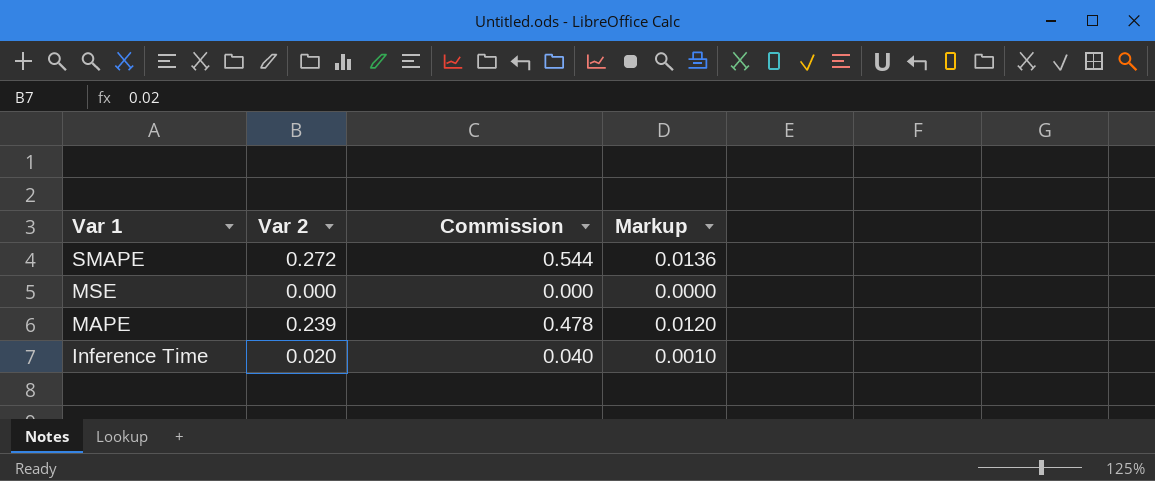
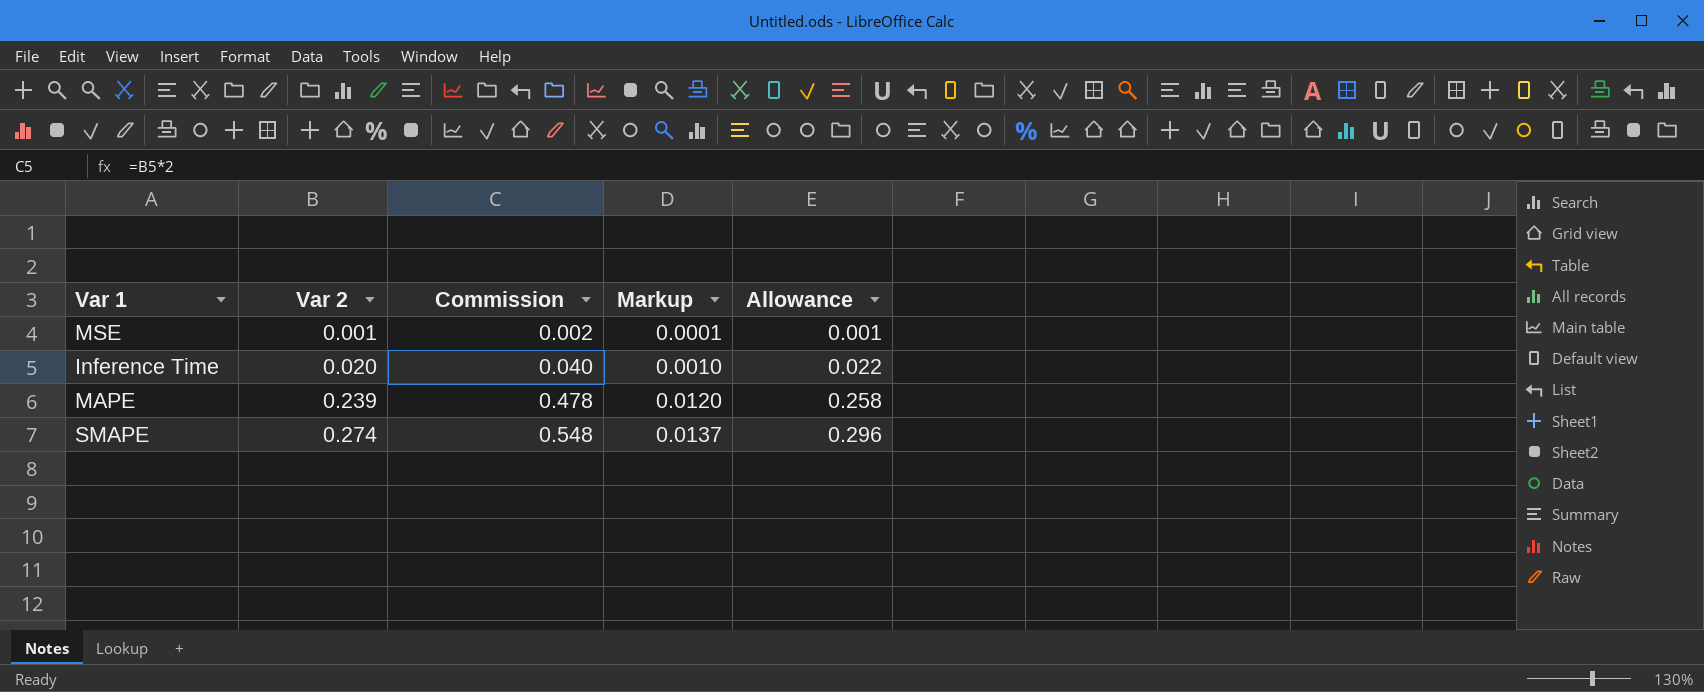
row order: Var 1 descending -> Var 2 ascending
column Allowance | formula: none -> [Var 2] * 1.08
MSE | Var 2: 0.000 -> 0.001
MSE | Commission: 0.000 -> 0.002
MSE | Markup: 0.0000 -> 0.0001
SMAPE | Var 2: 0.272 -> 0.274
SMAPE | Commission: 0.544 -> 0.548
SMAPE | Markup: 0.0136 -> 0.0137

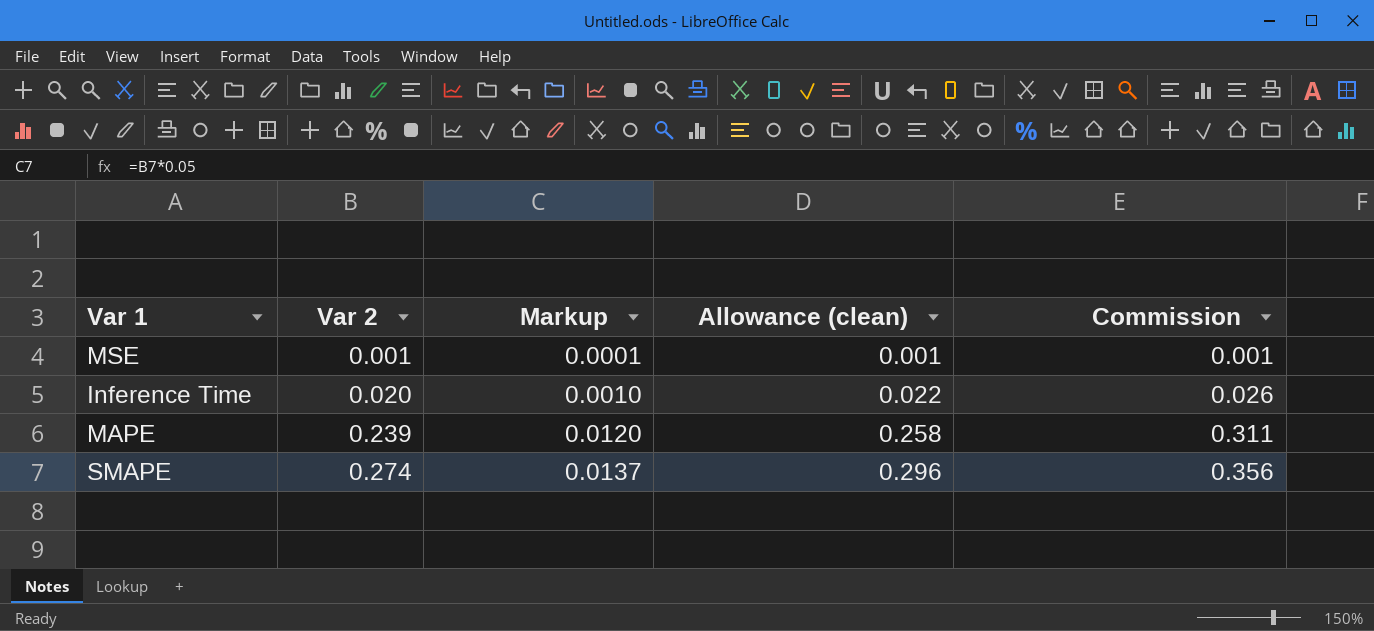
column name: Allowance -> Allowance (clean)
column Commission | formula: [Var 2] * 2 -> [Var 2] * 1.3
column Commission | position: 3 -> 5

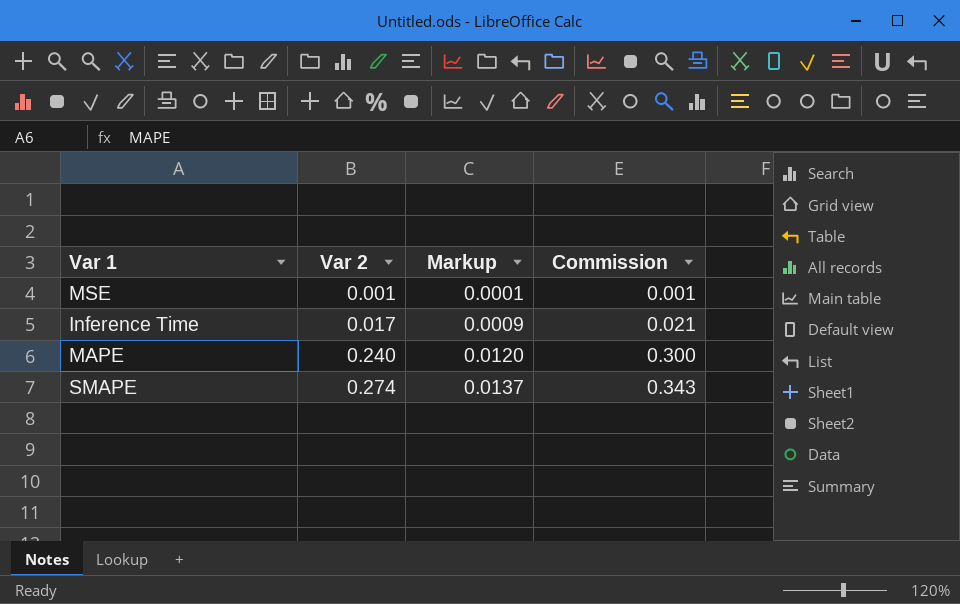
column Allowance (clean) | formula: [Var 2] * 1.08 -> none
column Commission | formula: [Var 2] * 1.3 -> [Var 2] * 1.25
Inference Time | Var 2: 0.020 -> 0.017
Inference Time | Markup: 0.0010 -> 0.0009
MAPE | Var 2: 0.239 -> 0.240

